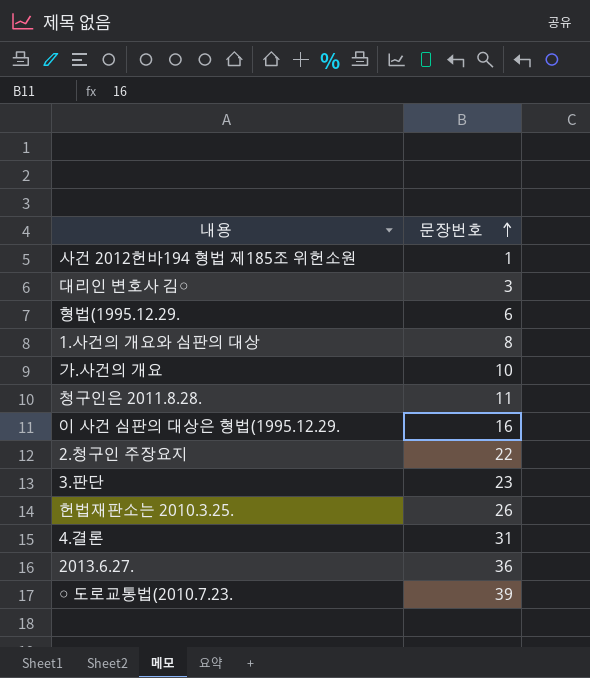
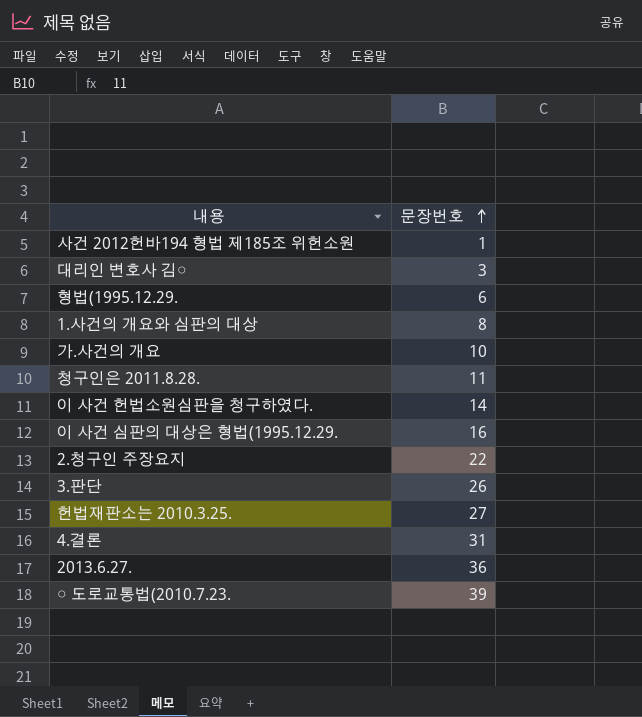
row 이 사건 헌법소원심판을 청구하였다.: none -> 14
3.판단 | 문장번호: 23 -> 26
헌법재판소는 2010.3.25. | 문장번호: 26 -> 27

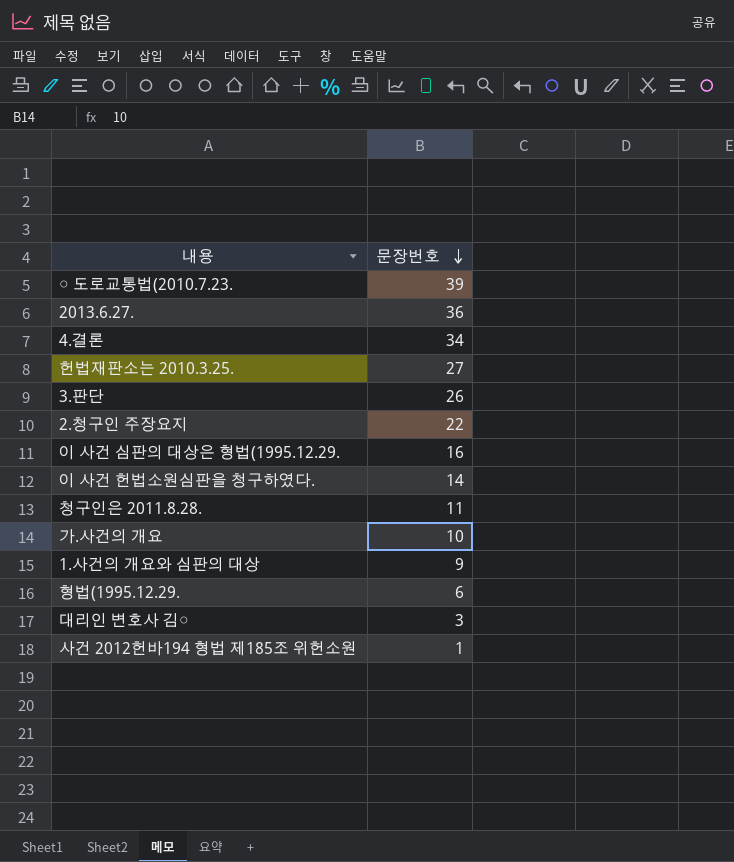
row order: 문장번호 ascending -> 문장번호 descending
4.결론 | 문장번호: 31 -> 34
1.사건의 개요와 심판의 대상 | 문장번호: 8 -> 9

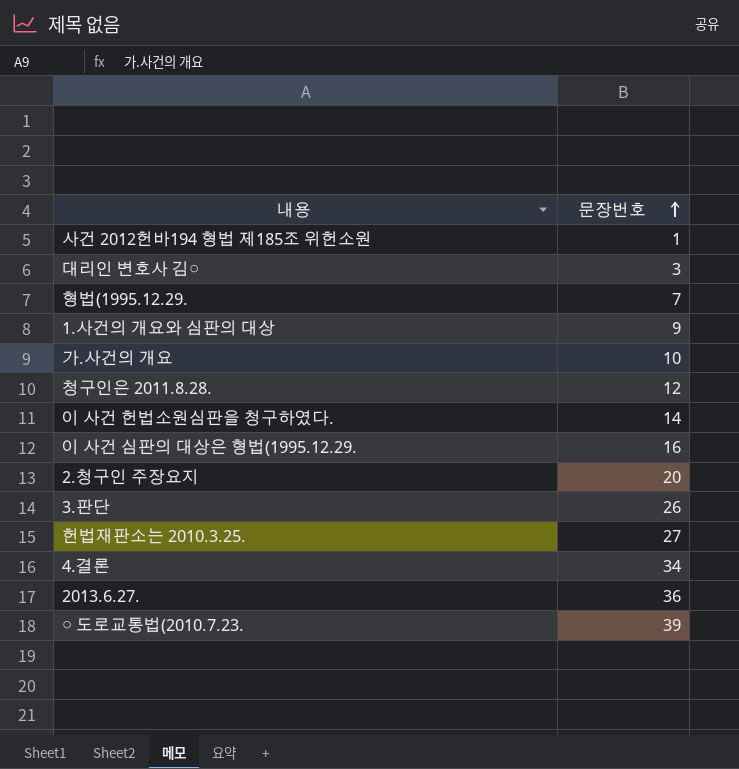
row order: 문장번호 descending -> 문장번호 ascending
형법(1995.12.29. | 문장번호: 6 -> 7
청구인은 2011.8.28. | 문장번호: 11 -> 12
2.청구인 주장요지 | 문장번호: 22 -> 20

